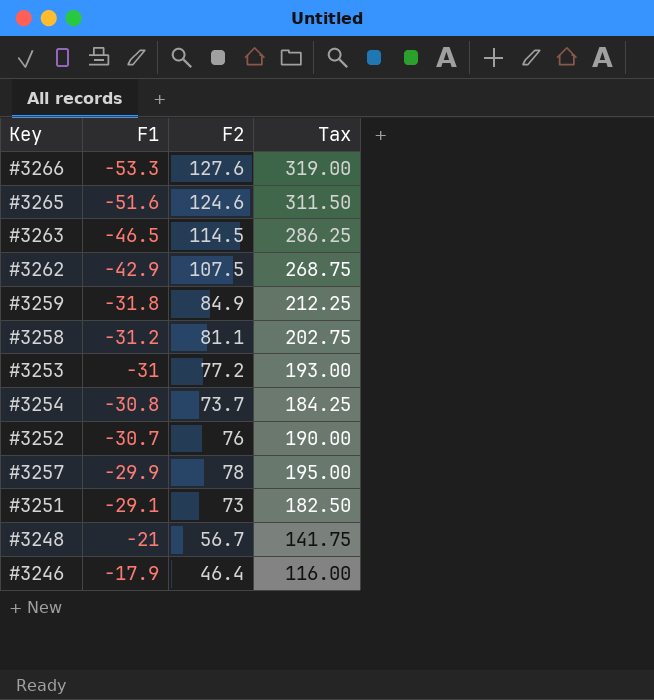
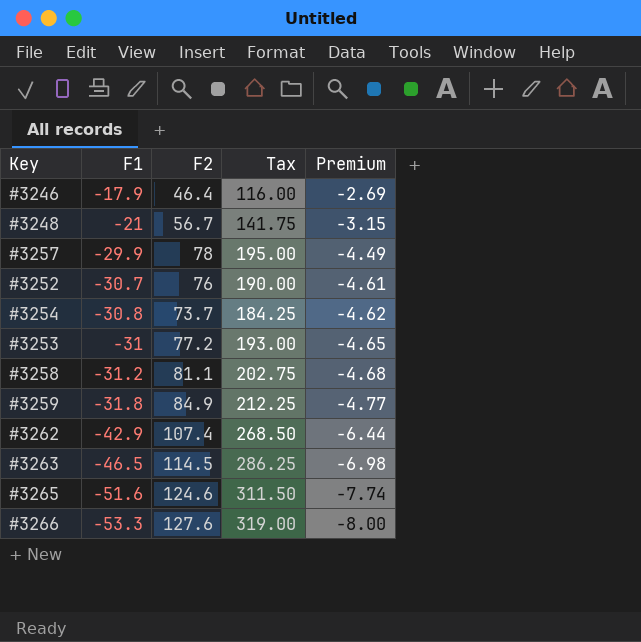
row order: F1 ascending -> F1 descending
column Premium | formula: none -> [F1] * 0.15
row #3251: -29.1 | 73 | 182.50 -> none
#3262 | F2: 107.5 -> 107.4
#3262 | Tax: 268.75 -> 268.50

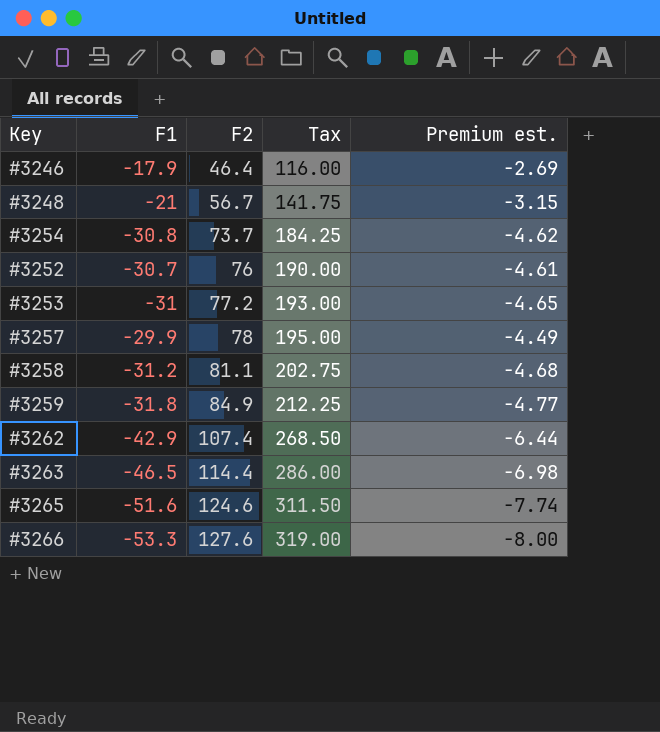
row order: F1 descending -> F2 ascending
column name: Premium -> Premium est.
#3263 | F2: 114.5 -> 114.4
#3263 | Tax: 286.25 -> 286.00

